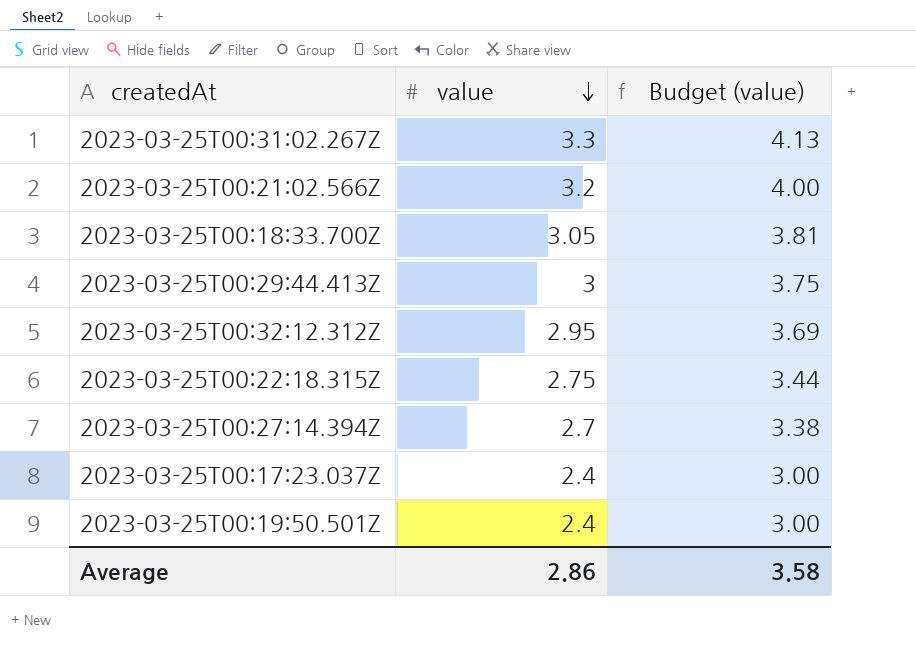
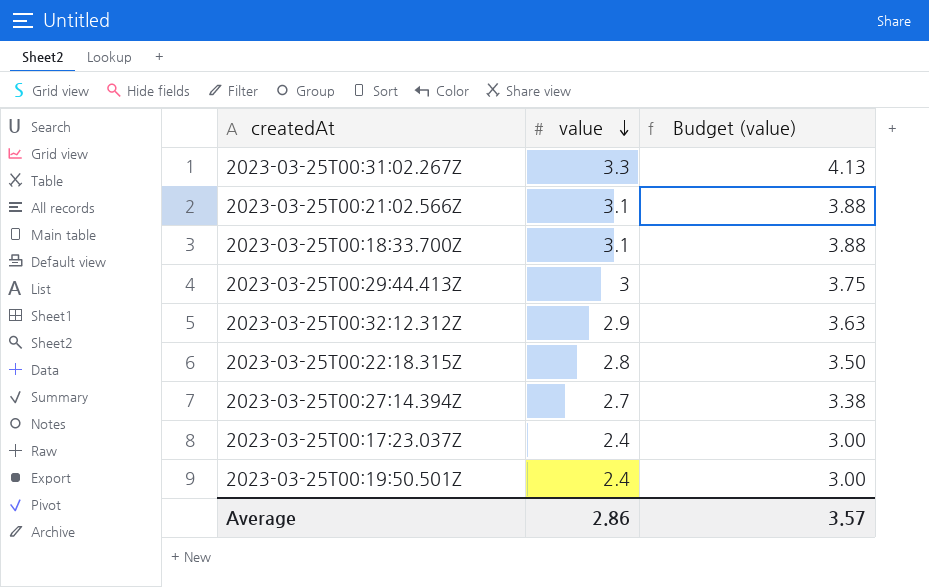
2023-03-25T00:21:02.566Z | value: 3.2 -> 3.1
2023-03-25T00:21:02.566Z | Budget (value): 4.00 -> 3.88
2023-03-25T00:18:33.700Z | value: 3.05 -> 3.1
2023-03-25T00:18:33.700Z | Budget (value): 3.81 -> 3.88
2023-03-25T00:32:12.312Z | value: 2.95 -> 2.9
2023-03-25T00:32:12.312Z | Budget (value): 3.69 -> 3.63
2023-03-25T00:22:18.315Z | value: 2.75 -> 2.8
2023-03-25T00:22:18.315Z | Budget (value): 3.44 -> 3.50
Average | Budget (value): 3.58 -> 3.57

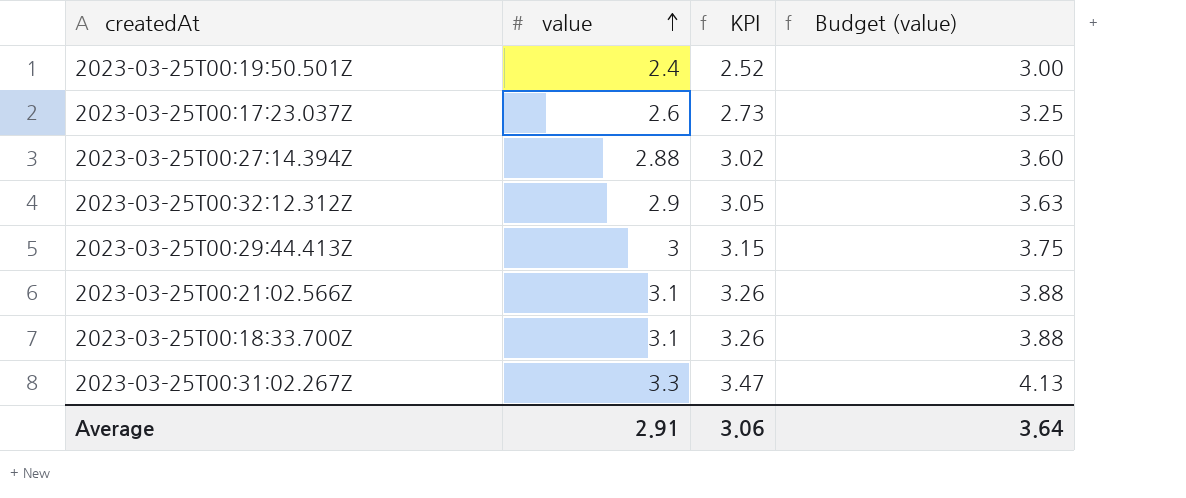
row order: value descending -> value ascending
column KPI | formula: none -> [value] * 1.05
row 2023-03-25T00:22:18.315Z: 2.8 | 3.50 -> none
2023-03-25T00:17:23.037Z | value: 2.4 -> 2.6
2023-03-25T00:17:23.037Z | Budget (value): 3.00 -> 3.25
2023-03-25T00:27:14.394Z | value: 2.7 -> 2.88
2023-03-25T00:27:14.394Z | Budget (value): 3.38 -> 3.60
Average | value: 2.86 -> 2.91
Average | Budget (value): 3.57 -> 3.64

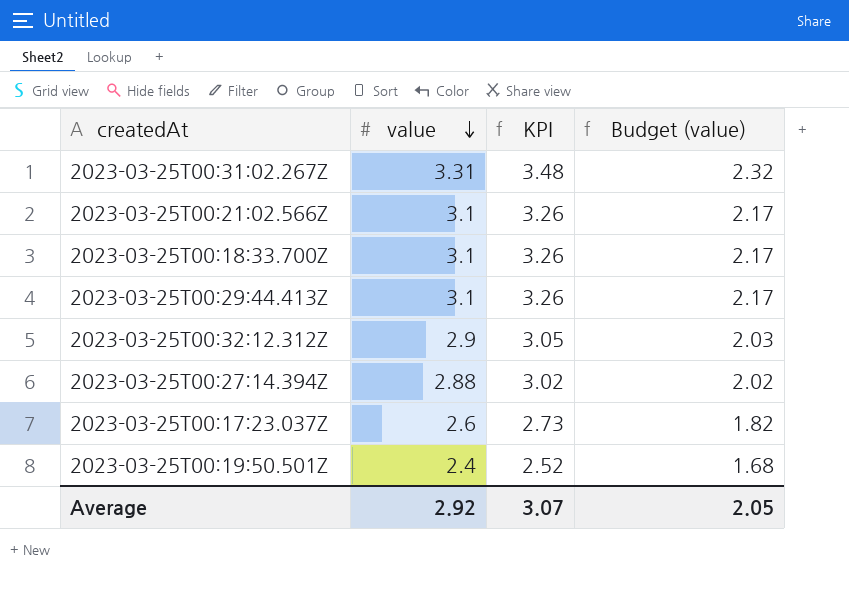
row order: value ascending -> value descending
column Budget (value) | formula: [value] * 1.25 -> [value] * 0.7
2023-03-25T00:31:02.267Z | value: 3.3 -> 3.31
2023-03-25T00:31:02.267Z | KPI: 3.47 -> 3.48
2023-03-25T00:29:44.413Z | value: 3 -> 3.1
2023-03-25T00:29:44.413Z | KPI: 3.15 -> 3.26
Average | value: 2.91 -> 2.92
Average | KPI: 3.06 -> 3.07
Average | Budget (value): 3.64 -> 2.05

